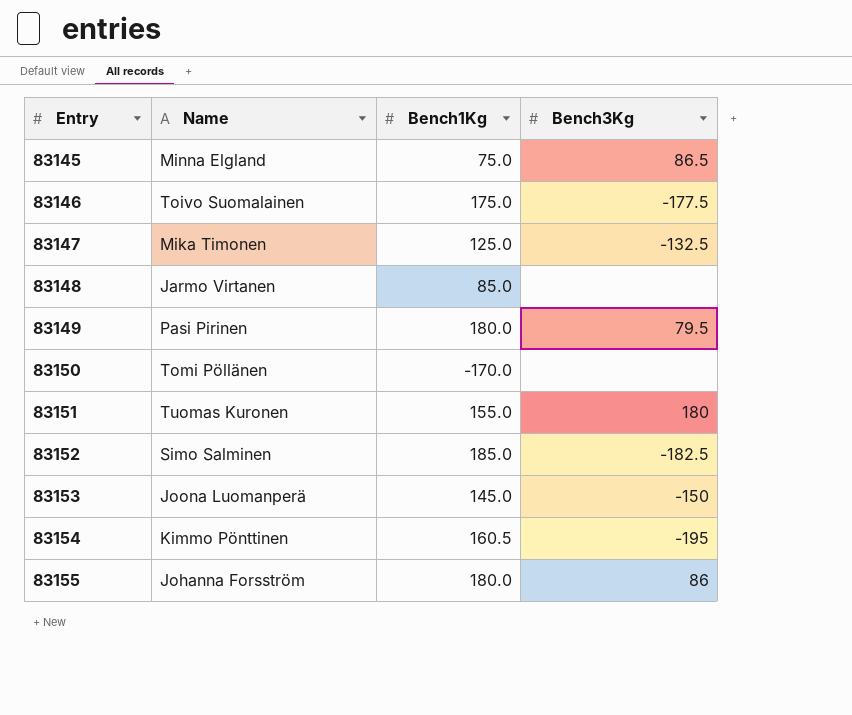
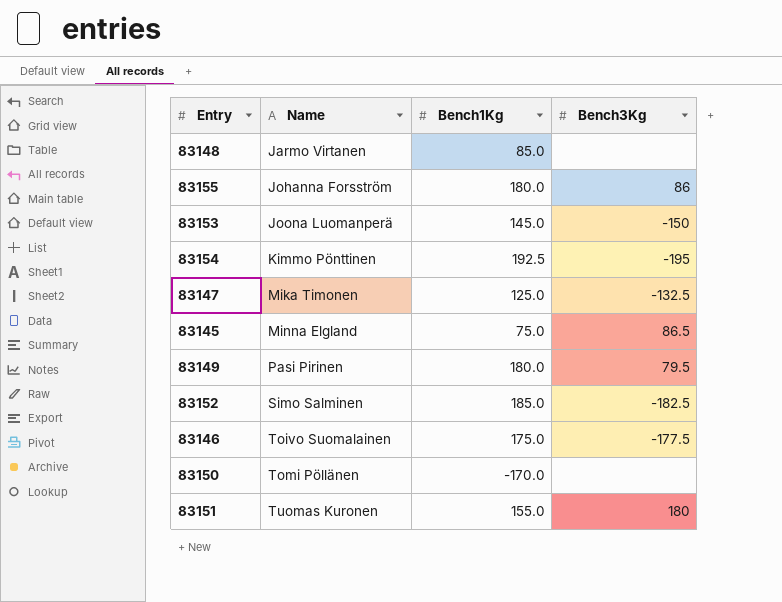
row order: Entry ascending -> Name ascending
83154 | Bench1Kg: 160.5 -> 192.5

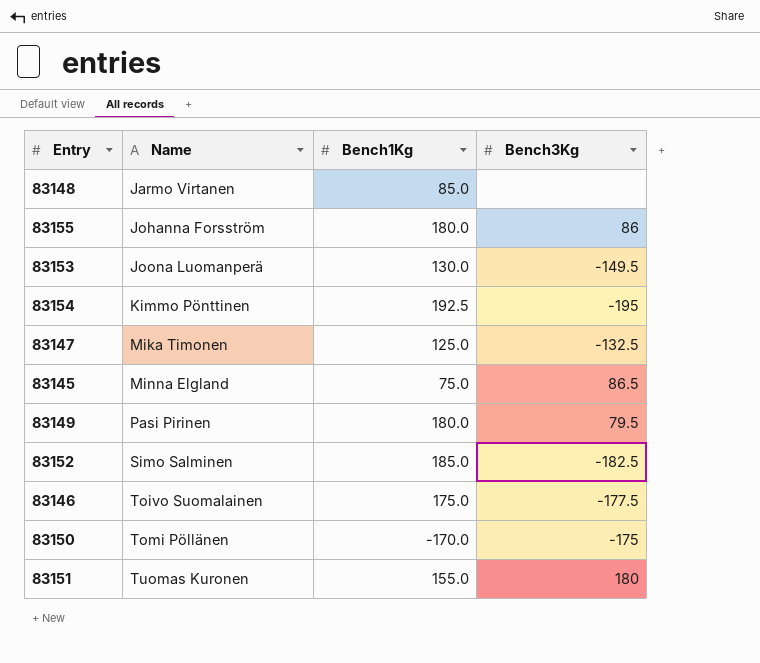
83153 | Bench1Kg: 145.0 -> 130.0
83153 | Bench3Kg: -150 -> -149.5
83150 | Bench3Kg: none -> -175

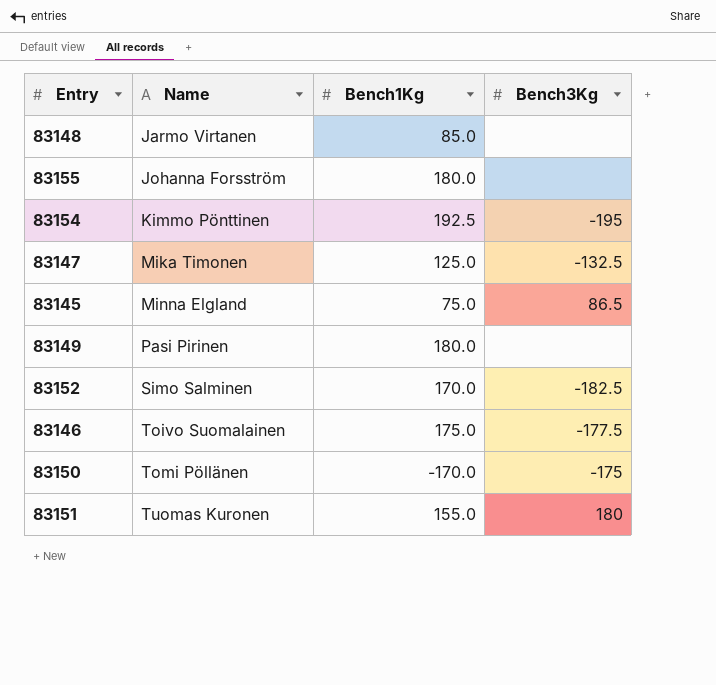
row 83153: Joona Luomanperä | 130.0 | -149.5 -> none
83155 | Bench3Kg: 86 -> none
83149 | Bench3Kg: 79.5 -> none
83152 | Bench1Kg: 185.0 -> 170.0

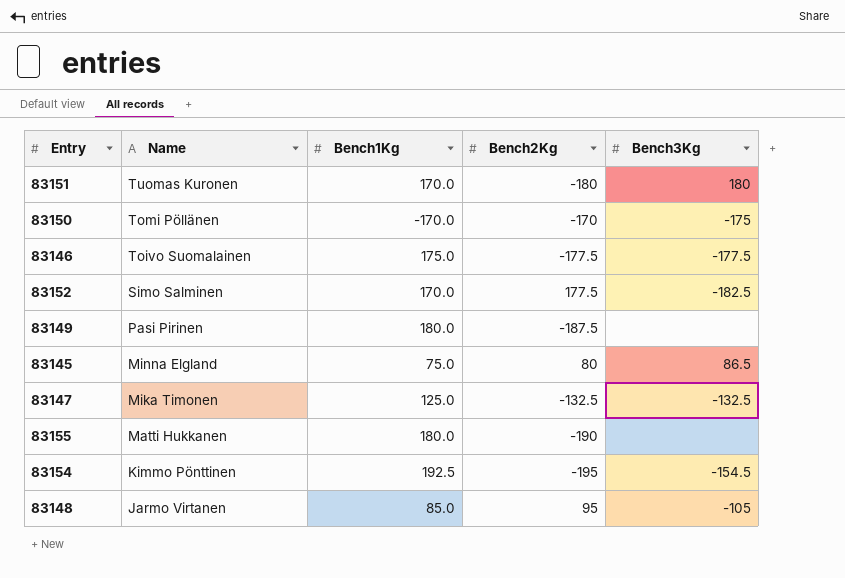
row order: Name ascending -> Name descending
column Bench2Kg | position: none -> 4
83151 | Bench1Kg: 155.0 -> 170.0
83155 | Name: Johanna Forsström -> Matti Hukkanen
83154 | Bench3Kg: -195 -> -154.5
83148 | Bench3Kg: none -> -105

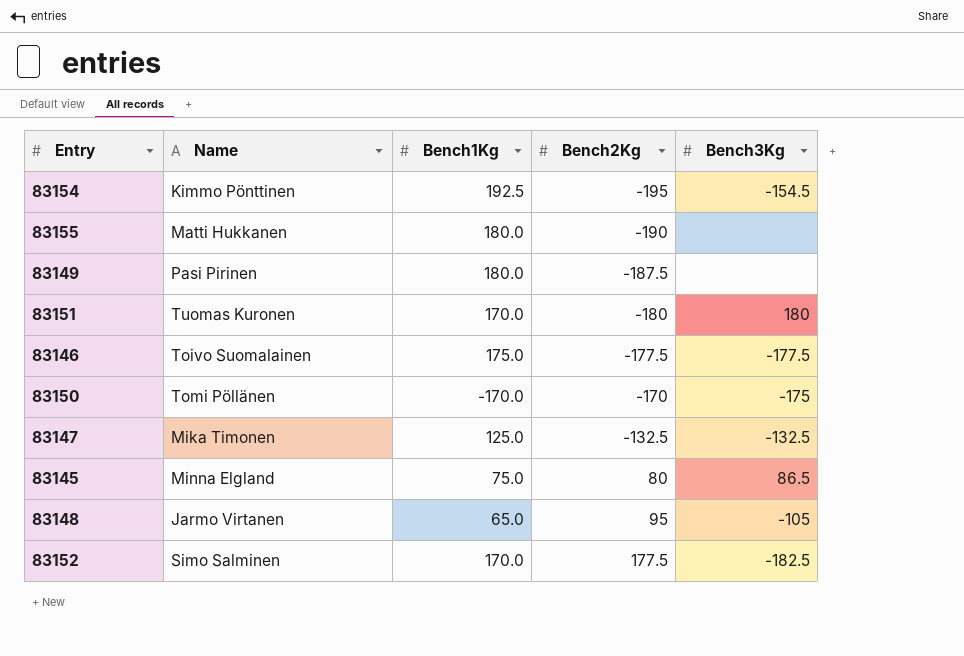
row order: Name descending -> Bench2Kg ascending
83148 | Bench1Kg: 85.0 -> 65.0

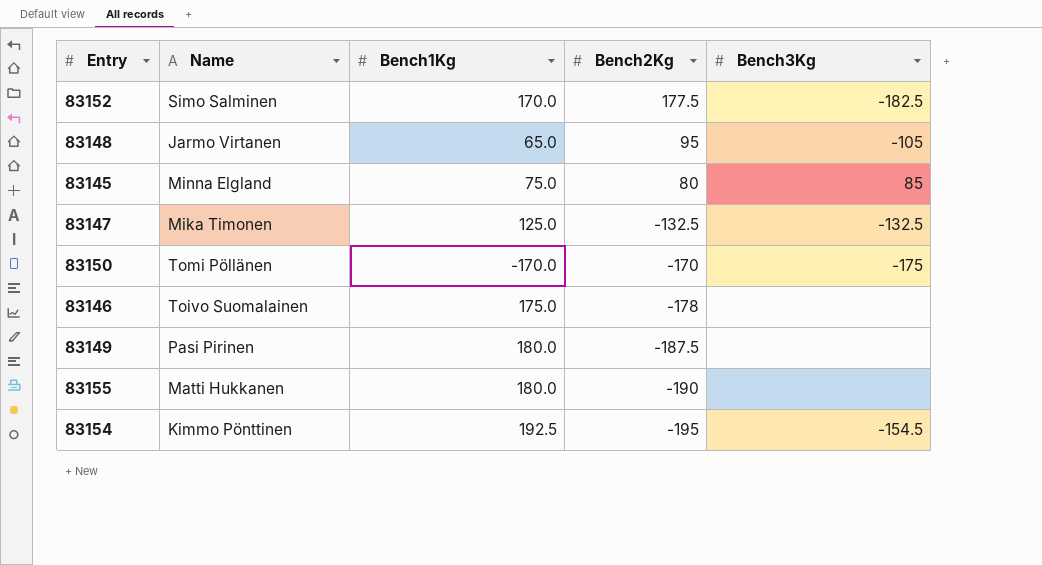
row order: Bench2Kg ascending -> Bench2Kg descending
row 83151: Tuomas Kuronen | 170.0 | -180 | 180 -> none
83145 | Bench3Kg: 86.5 -> 85
83146 | Bench2Kg: -177.5 -> -178
83146 | Bench3Kg: -177.5 -> none

